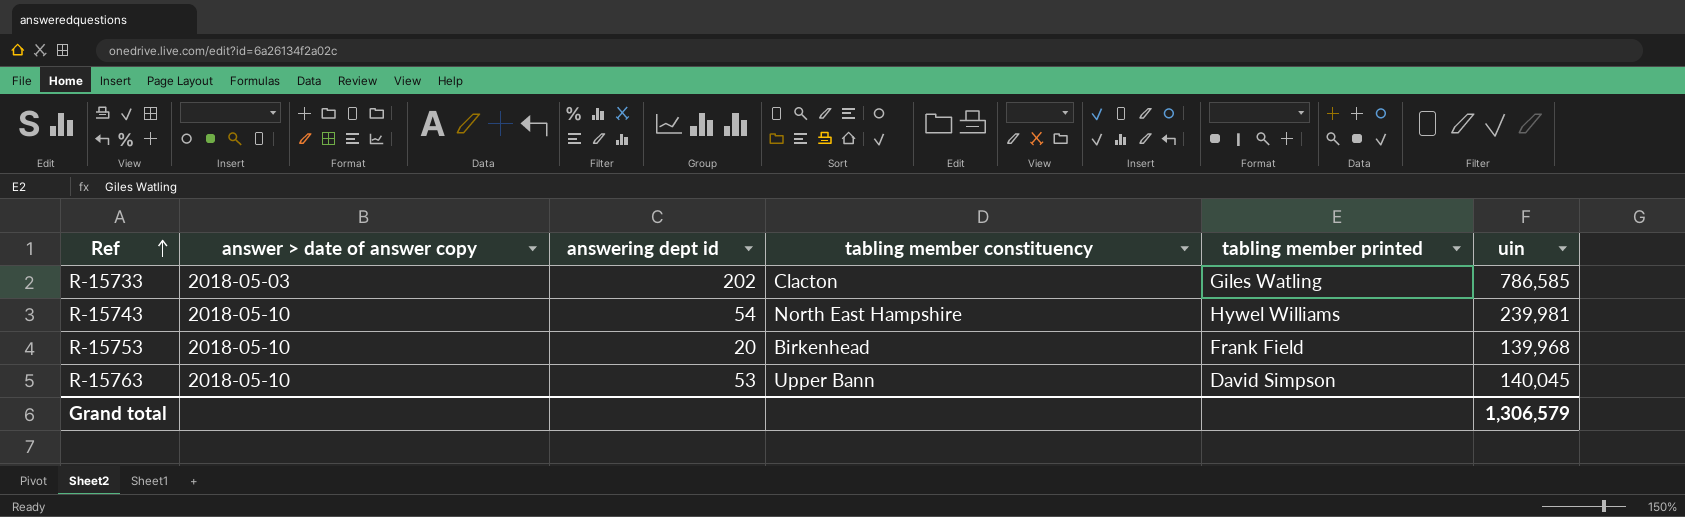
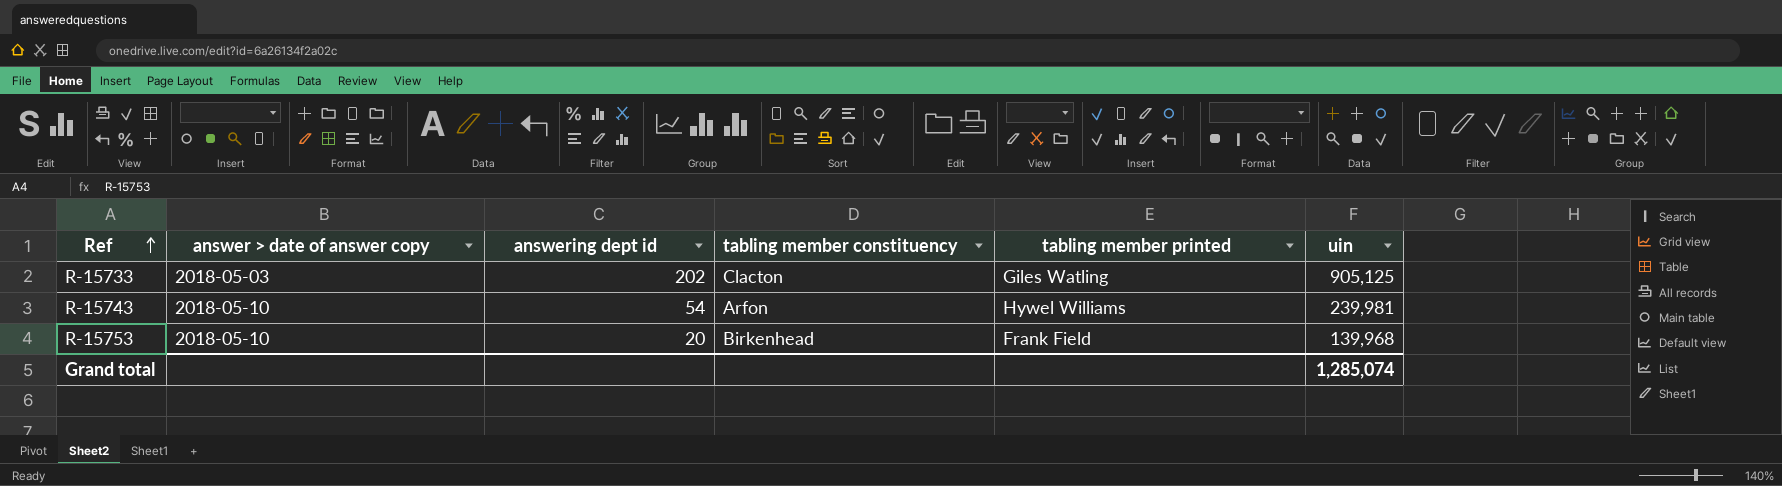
row R-15763: 2018-05-10 | 53 | Upper Bann | David Simpson | 140,045 -> none
R-15733 | uin: 786,585 -> 905,125
R-15743 | tabling member constituency: North East Hampshire -> Arfon
Grand total | uin: 1,306,579 -> 1,285,074

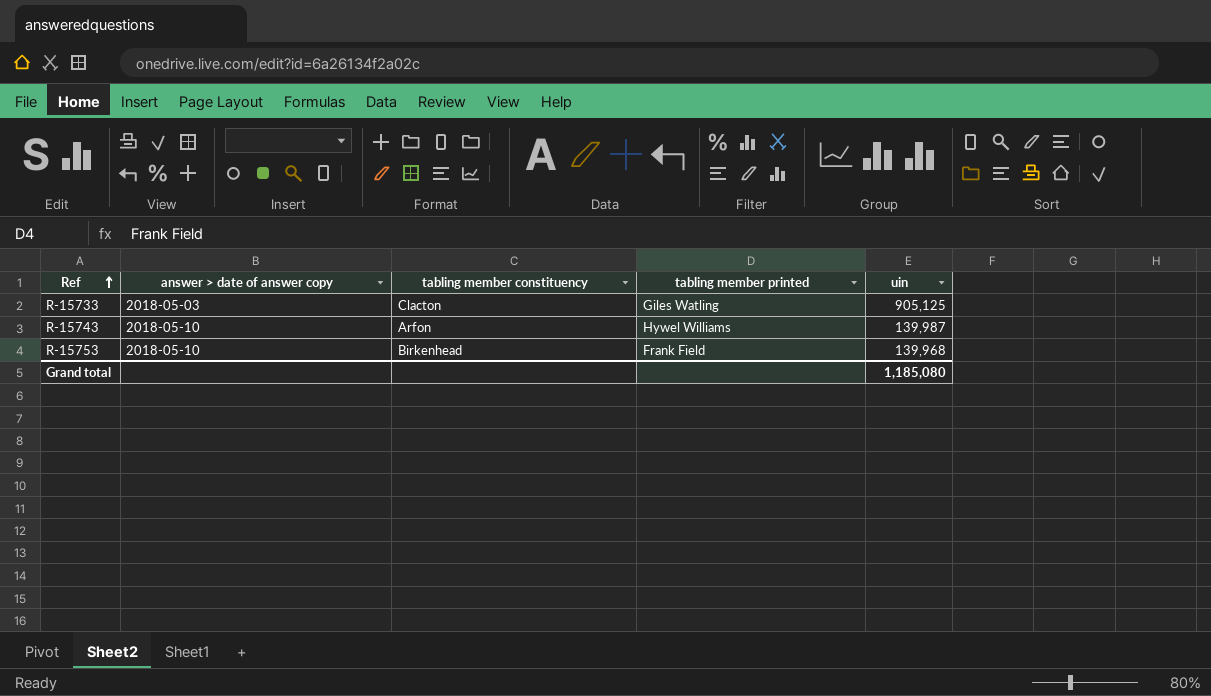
column answering dept id | position: 3 -> none
R-15743 | uin: 239,981 -> 139,987
Grand total | uin: 1,285,074 -> 1,185,080

